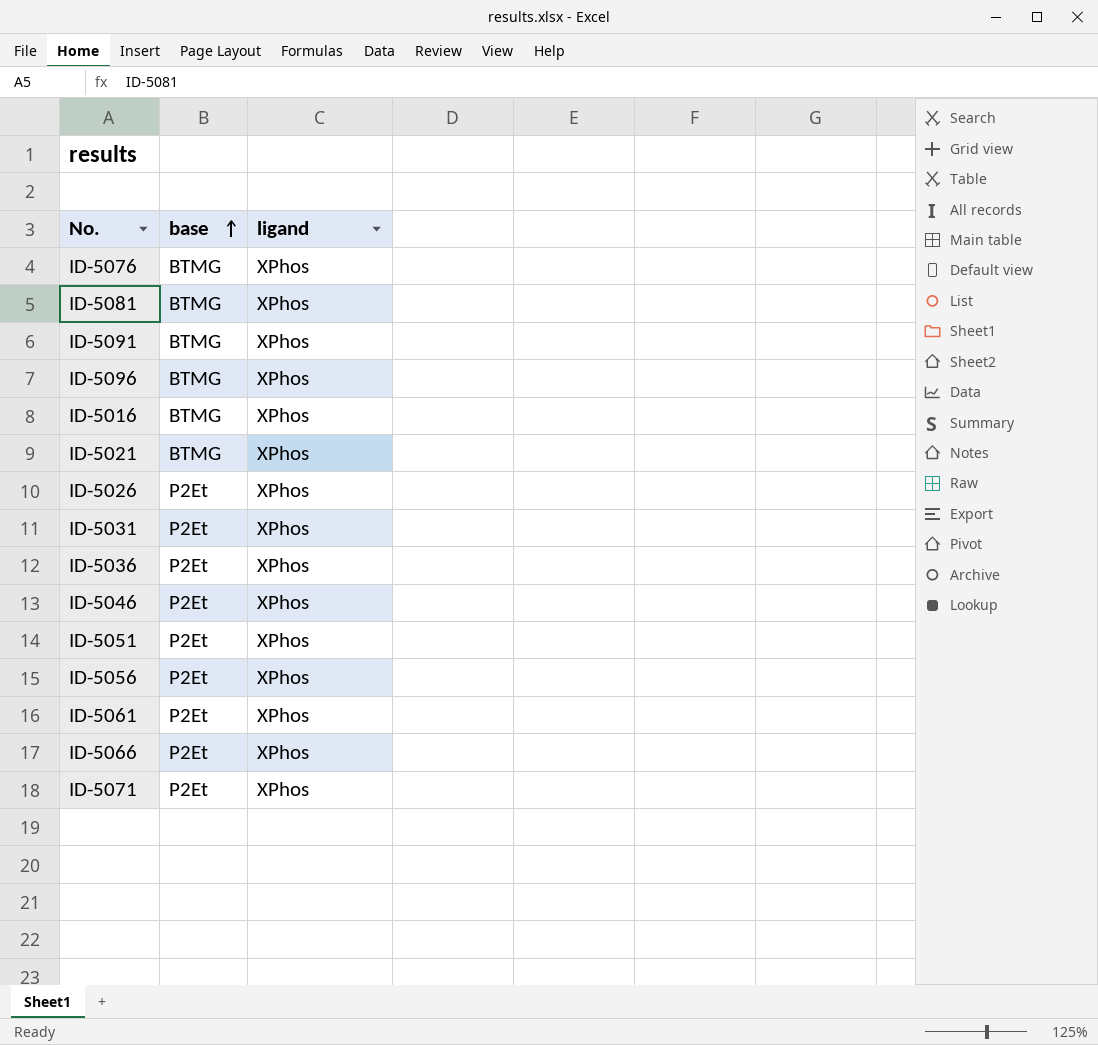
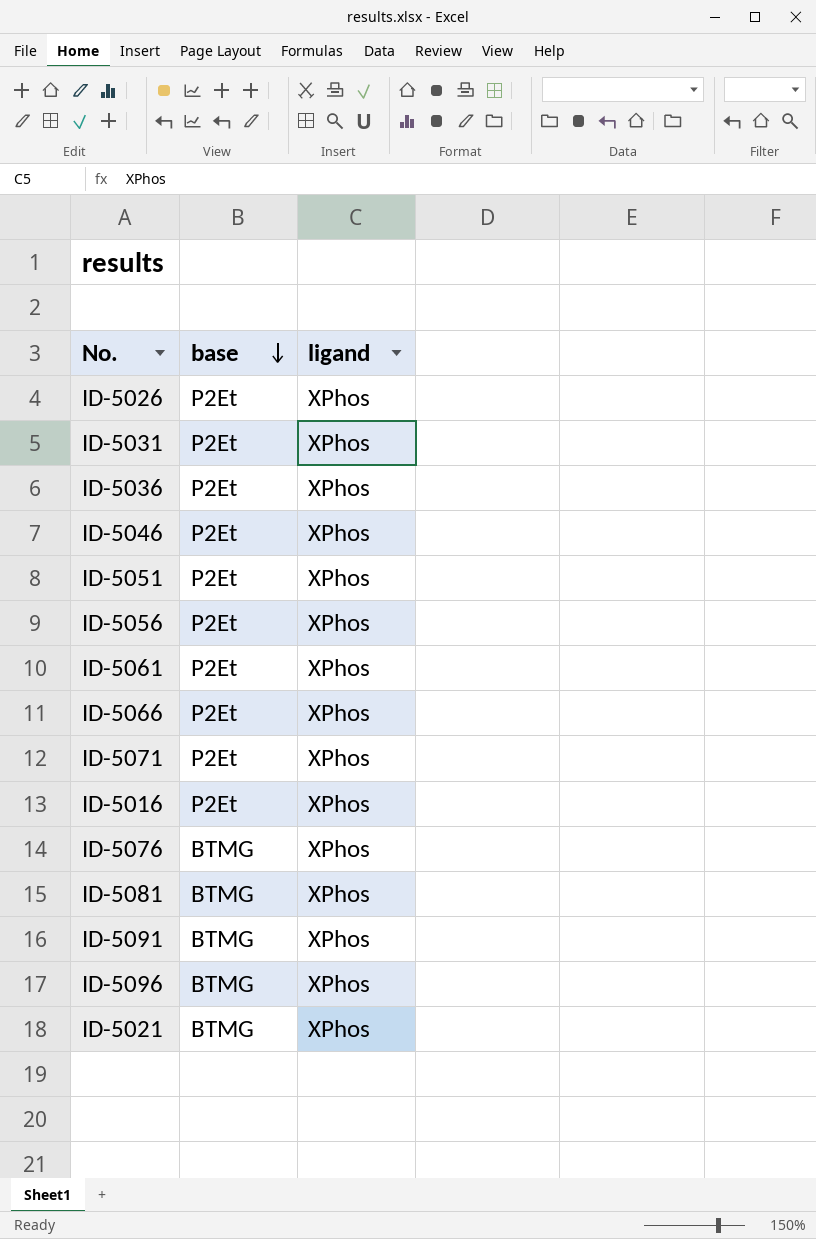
row order: base ascending -> base descending
ID-5016 | base: BTMG -> P2Et

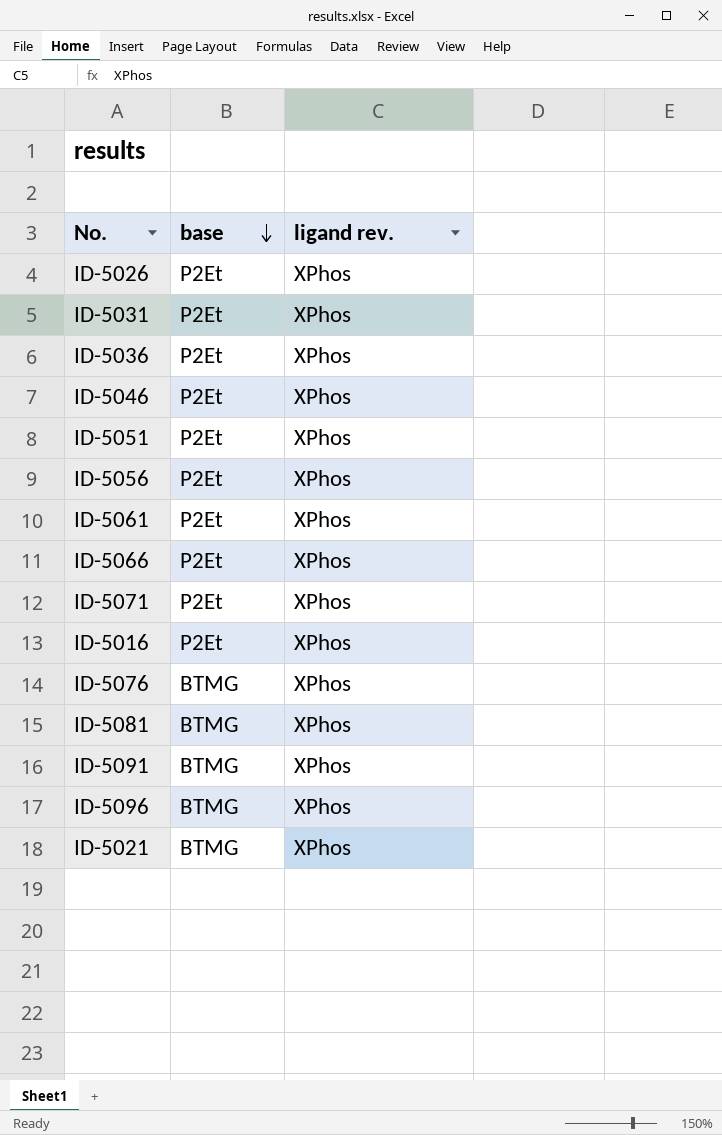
column name: ligand -> ligand rev.

